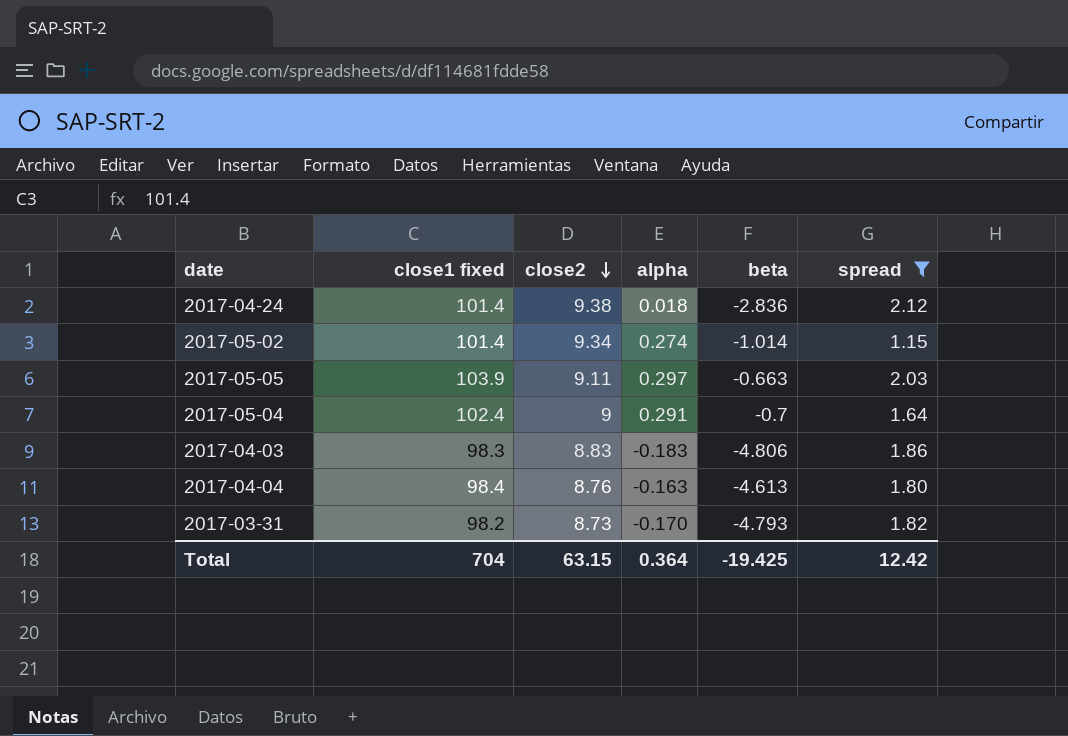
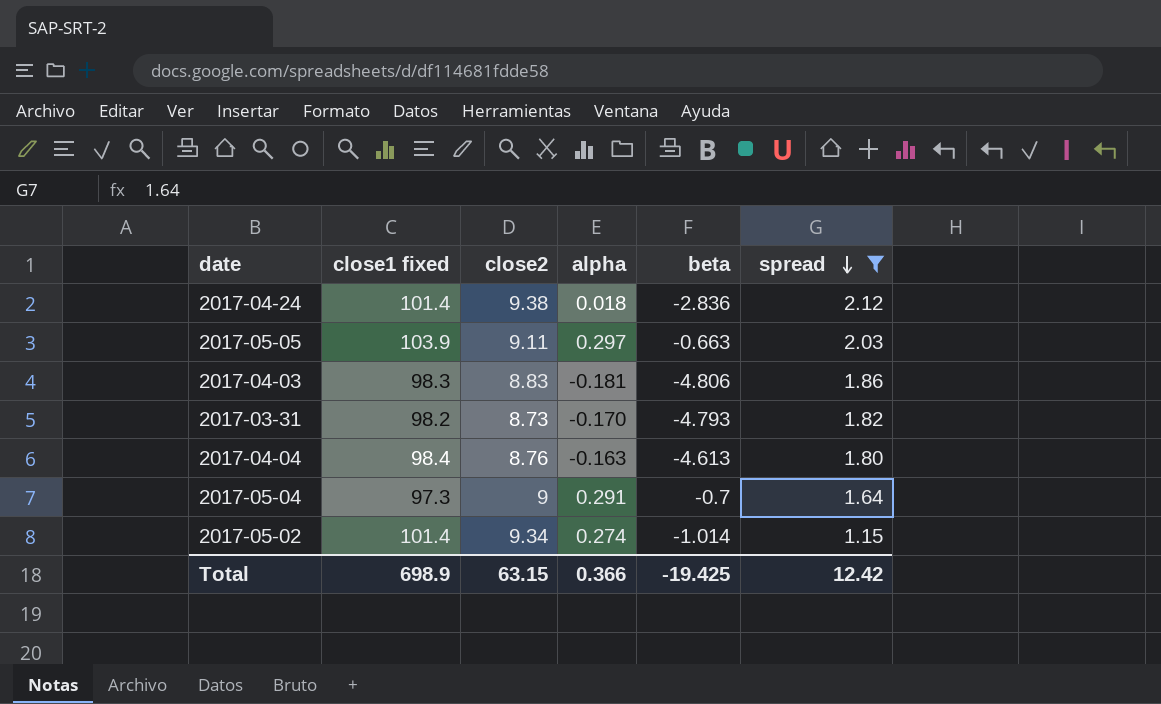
row order: close2 descending -> spread descending
2017-04-03 | alpha: -0.183 -> -0.181
2017-05-04 | close1 fixed: 102.4 -> 97.3
Total | close1 fixed: 704 -> 698.9
Total | alpha: 0.364 -> 0.366

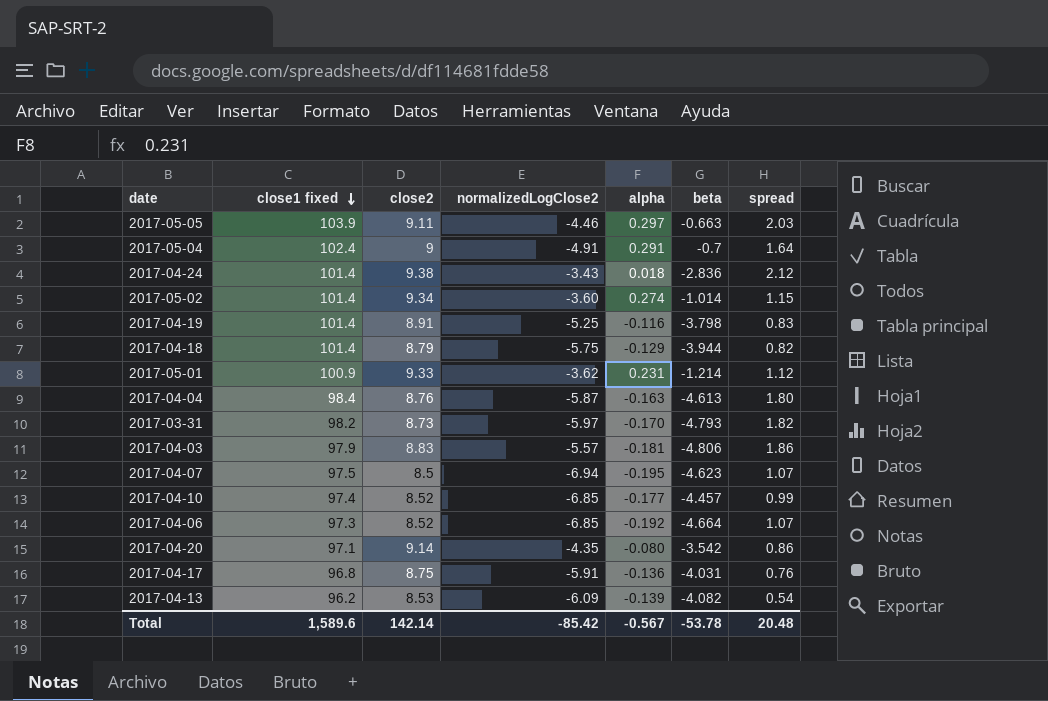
filter: spread >= 1.15 -> none
row order: spread descending -> close1 fixed descending
column normalizedLogClose2 | position: none -> 4
2017-05-04 | close1 fixed: 97.3 -> 102.4
2017-04-03 | close1 fixed: 98.3 -> 97.9
Total | close1 fixed: 698.9 -> 1,589.6
Total | close2: 63.15 -> 142.14
Total | alpha: 0.366 -> -0.567
Total | beta: -19.425 -> -53.78
Total | spread: 12.42 -> 20.48

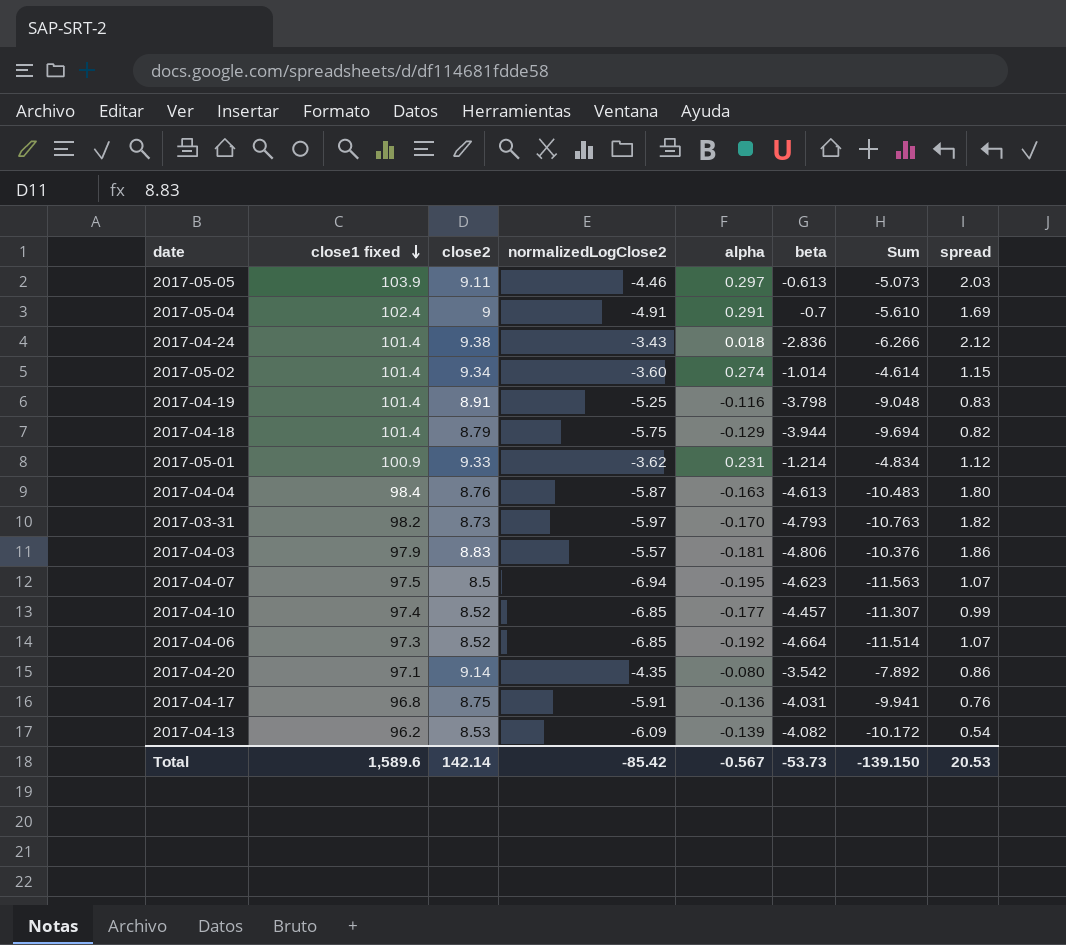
column Sum | formula: none -> [normalizedLogClose2] + [beta]
2017-05-05 | beta: -0.663 -> -0.613
2017-05-04 | spread: 1.64 -> 1.69
Total | beta: -53.78 -> -53.73
Total | spread: 20.48 -> 20.53

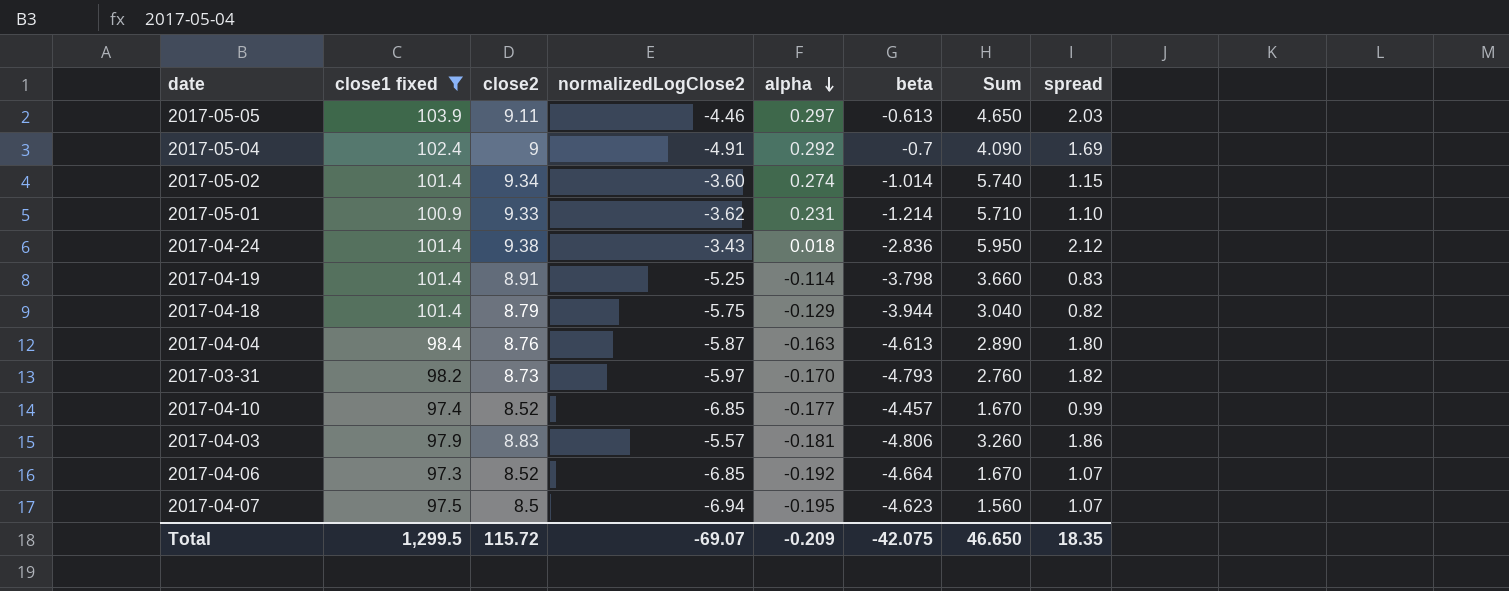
filter: none -> close1 fixed >= 97.3
row order: close1 fixed descending -> alpha descending
column Sum | formula: [normalizedLogClose2] + [beta] -> [close2] + [normalizedLogClose2]
2017-05-04 | alpha: 0.291 -> 0.292
2017-05-01 | spread: 1.12 -> 1.10
2017-04-19 | alpha: -0.116 -> -0.114
Total | close1 fixed: 1,589.6 -> 1,299.5
Total | close2: 142.14 -> 115.72
Total | normalizedLogClose2: -85.42 -> -69.07
Total | alpha: -0.567 -> -0.209
Total | beta: -53.73 -> -42.075
Total | Sum: -139.150 -> 46.650
Total | spread: 20.53 -> 18.35

